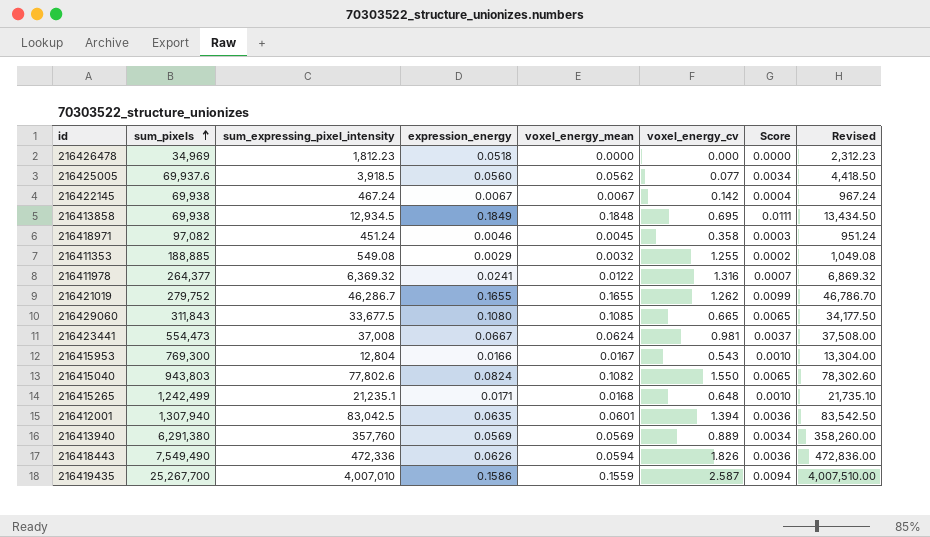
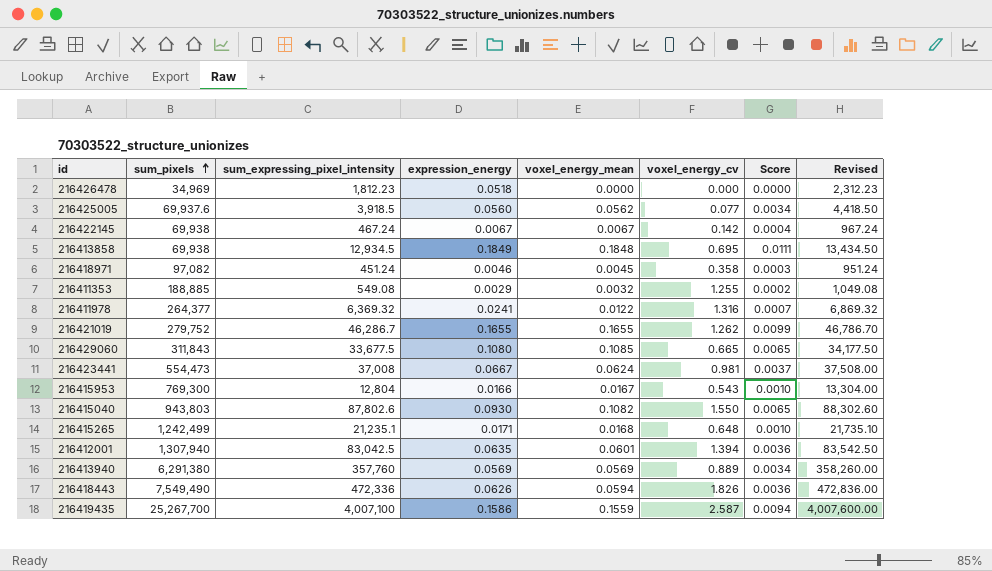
216415040 | sum_expressing_pixel_intensity: 77,802.6 -> 87,802.6
216415040 | expression_energy: 0.0824 -> 0.0930
216415040 | Revised: 78,302.60 -> 88,302.60
216419435 | sum_expressing_pixel_intensity: 4,007,010 -> 4,007,100
216419435 | Revised: 4,007,510.00 -> 4,007,600.00

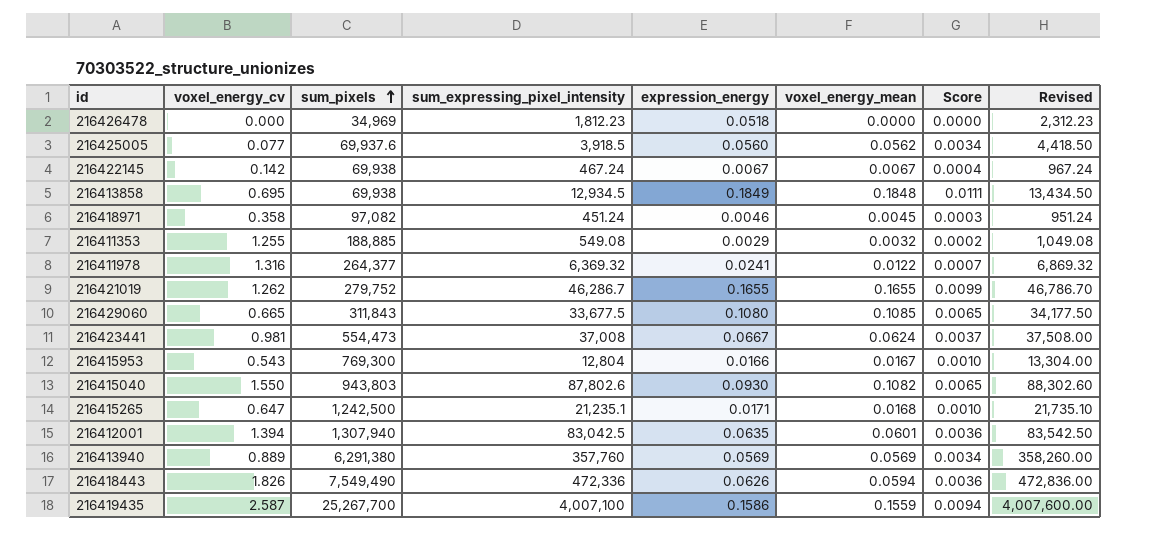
column voxel_energy_cv | position: 6 -> 2
216415265 | voxel_energy_cv: 0.648 -> 0.647
216415265 | sum_pixels: 1,242,499 -> 1,242,500

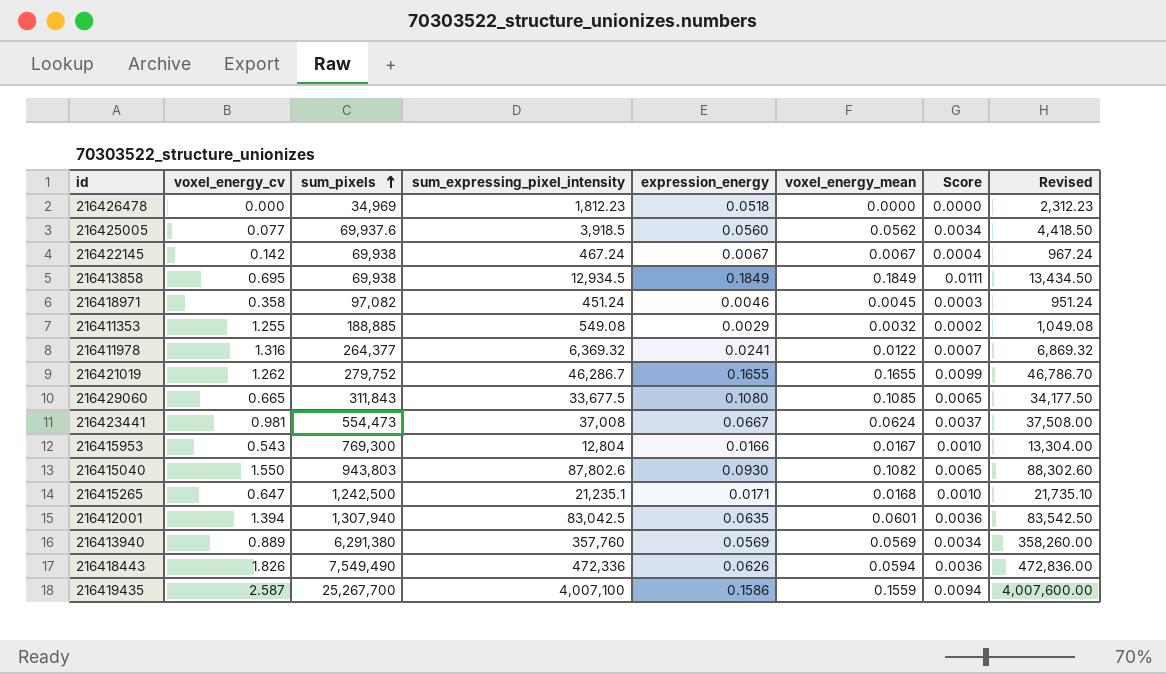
216413858 | voxel_energy_mean: 0.1848 -> 0.1849

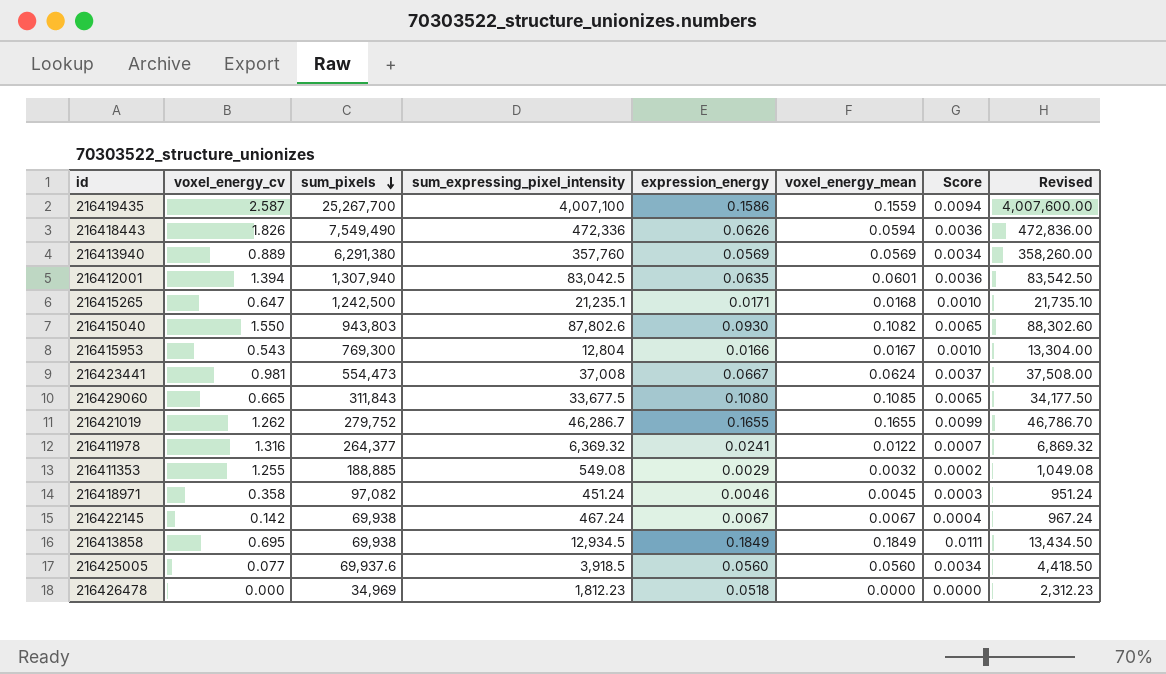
row order: sum_pixels ascending -> sum_pixels descending
216425005 | voxel_energy_mean: 0.0562 -> 0.0560

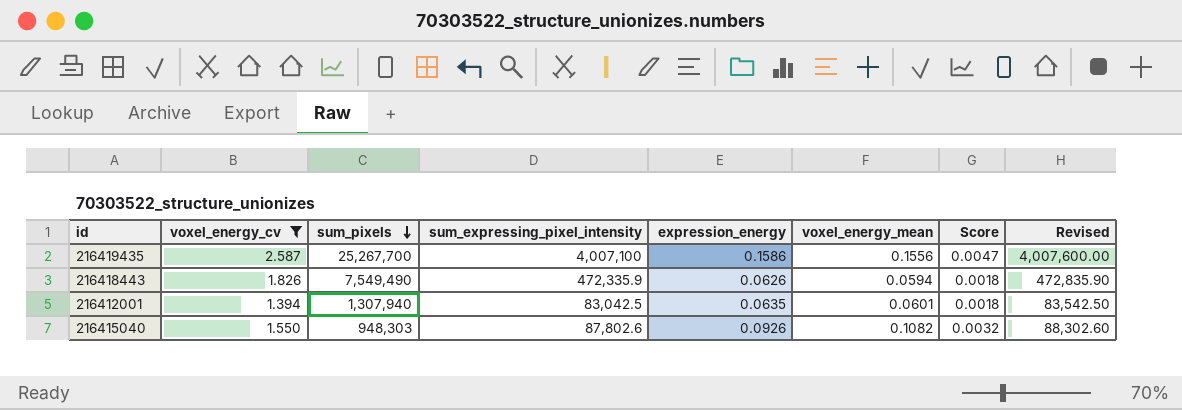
filter: none -> voxel_energy_cv >= 1.394
column Score | formula: [voxel_energy_mean] * 0.06 -> [voxel_energy_mean] * 0.03
216419435 | voxel_energy_mean: 0.1559 -> 0.1556
216418443 | sum_expressing_pixel_intensity: 472,336 -> 472,335.9
216418443 | Revised: 472,836.00 -> 472,835.90
216415040 | sum_pixels: 943,803 -> 948,303
216415040 | expression_energy: 0.0930 -> 0.0926

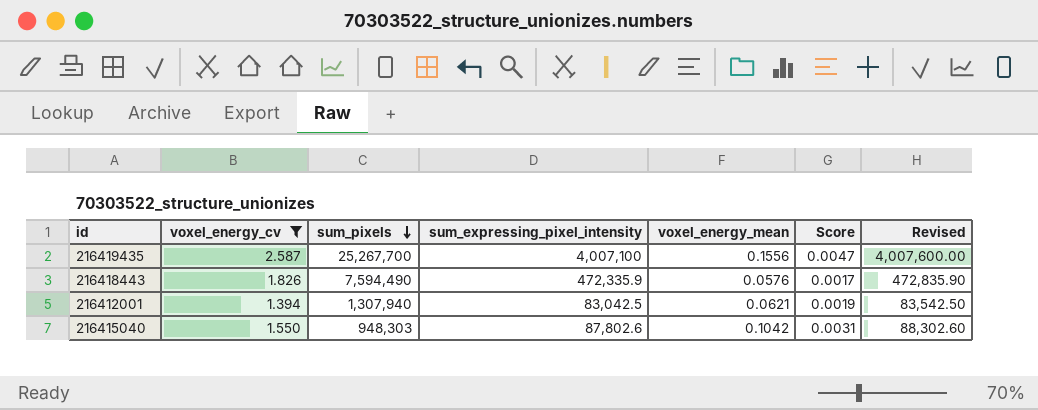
column expression_energy | formula: [sum_expressing_pixel_intensity] / [sum_pixels] -> none
216418443 | sum_pixels: 7,549,490 -> 7,594,490
216418443 | voxel_energy_mean: 0.0594 -> 0.0576
216418443 | Score: 0.0018 -> 0.0017
216412001 | voxel_energy_mean: 0.0601 -> 0.0621
216412001 | Score: 0.0018 -> 0.0019
216415040 | voxel_energy_mean: 0.1082 -> 0.1042
216415040 | Score: 0.0032 -> 0.0031

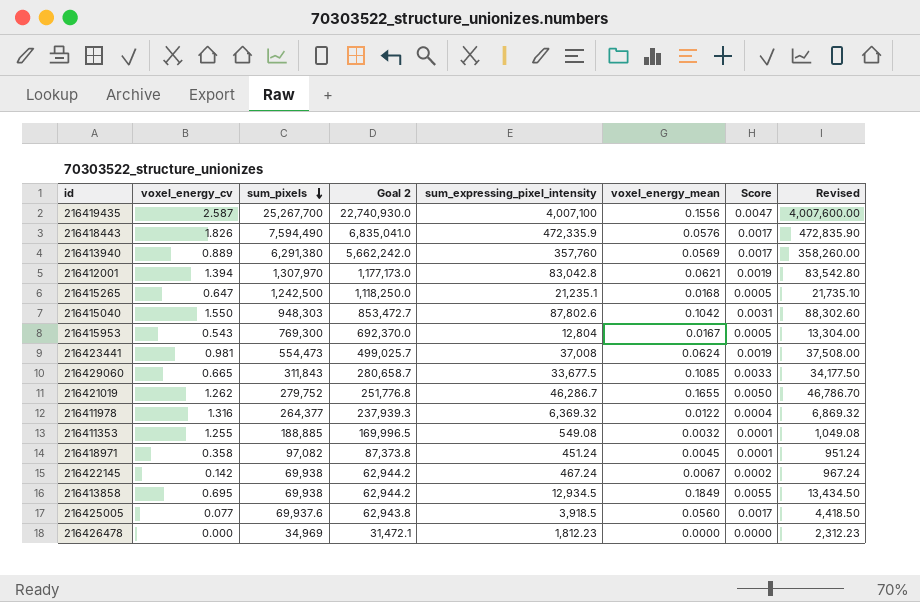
filter: voxel_energy_cv >= 1.394 -> none
column Goal 2 | formula: none -> [sum_pixels] * 0.9
216412001 | sum_pixels: 1,307,940 -> 1,307,970
216412001 | sum_expressing_pixel_intensity: 83,042.5 -> 83,042.8
216412001 | Revised: 83,542.50 -> 83,542.80

